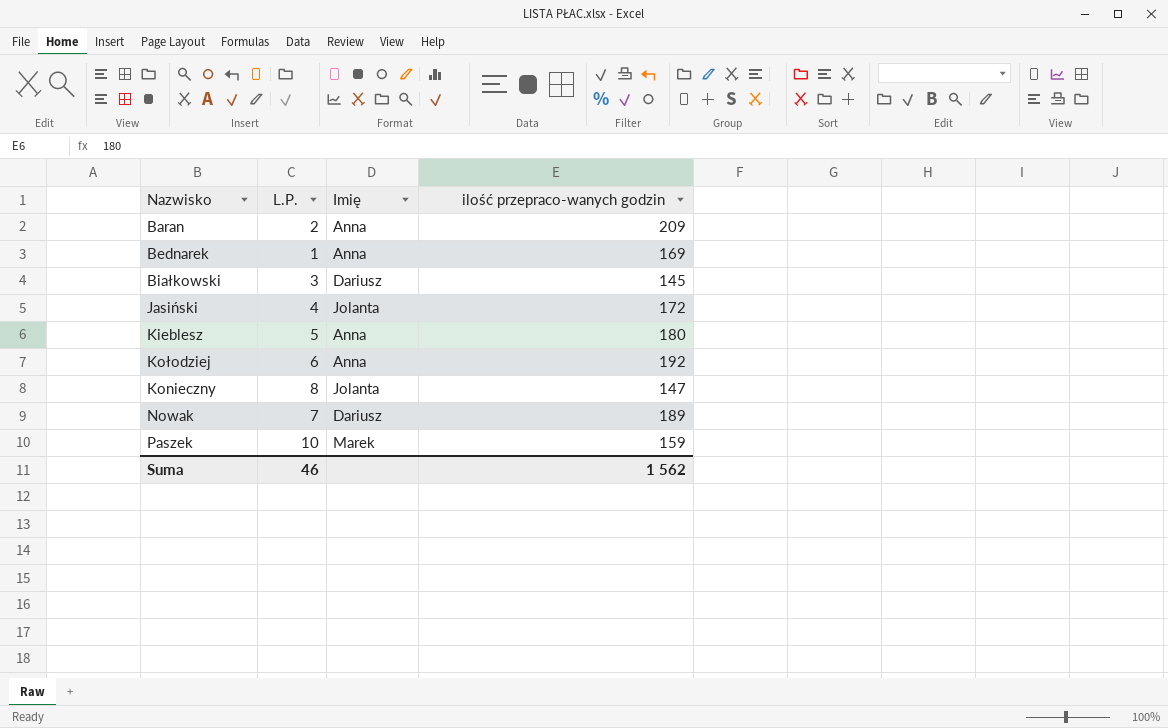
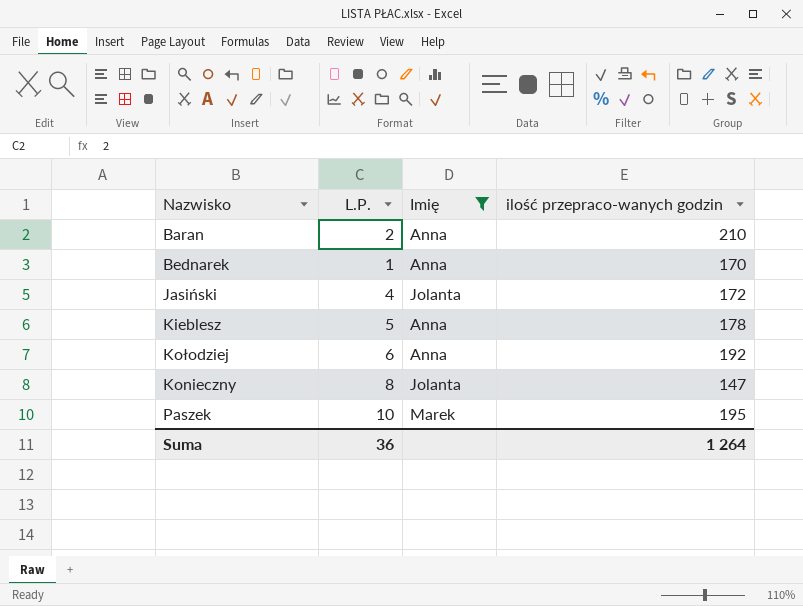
filter: none -> Imię != Dariusz
Baran | ilość przepraco-wanych godzin: 209 -> 210
Bednarek | ilość przepraco-wanych godzin: 169 -> 170
Kieblesz | ilość przepraco-wanych godzin: 180 -> 178
Paszek | ilość przepraco-wanych godzin: 159 -> 195
Suma | L.P.: 46 -> 36
Suma | ilość przepraco-wanych godzin: 1 562 -> 1 264

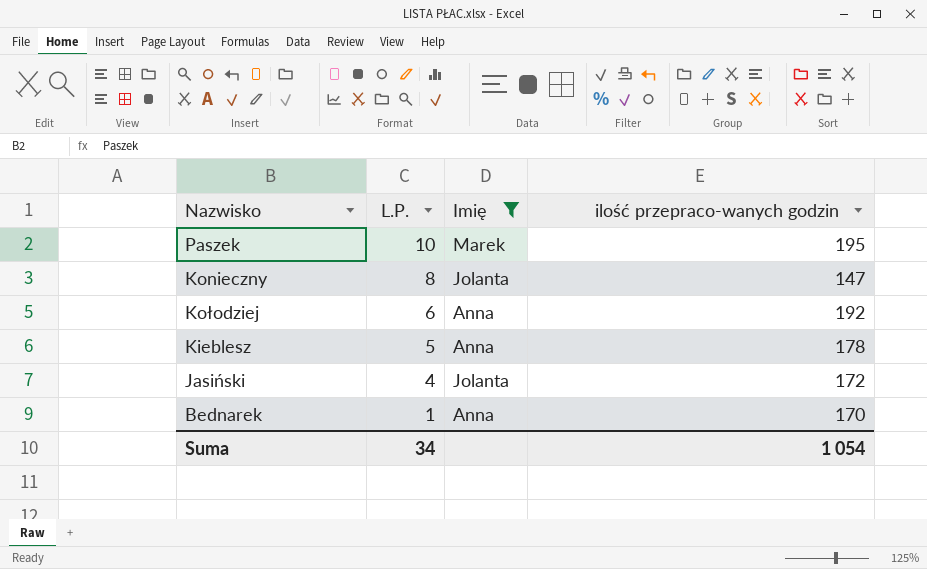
row order: none -> L.P. descending
row Baran: 2 | Anna | 210 -> none
Suma | L.P.: 36 -> 34
Suma | ilość przepraco-wanych godzin: 1 264 -> 1 054

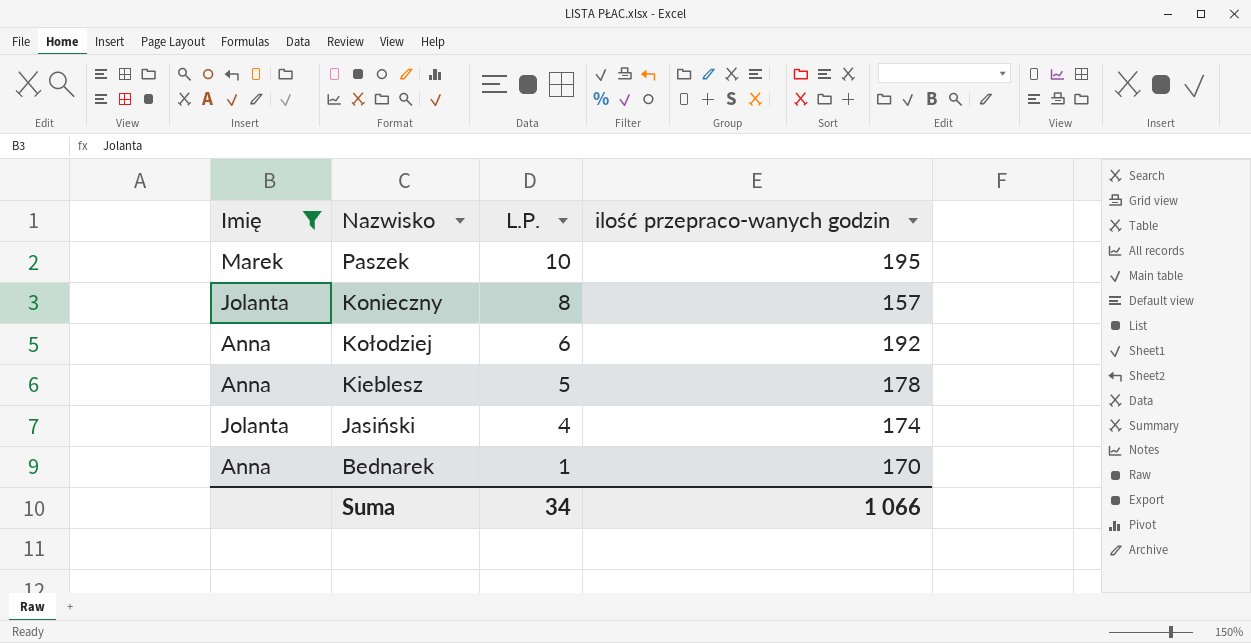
column Imię | position: 3 -> 1
Konieczny | ilość przepraco-wanych godzin: 147 -> 157
Jasiński | ilość przepraco-wanych godzin: 172 -> 174
Suma | ilość przepraco-wanych godzin: 1 054 -> 1 066

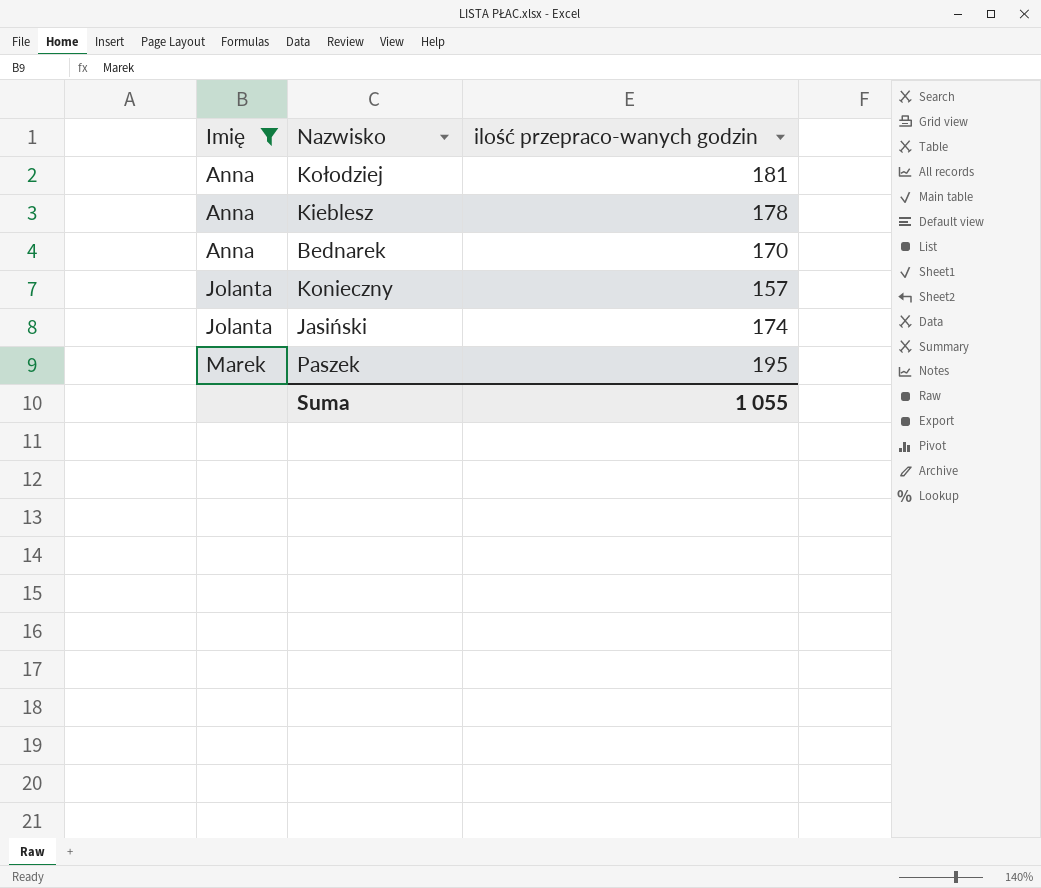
row order: L.P. descending -> Imię ascending
column L.P. | position: 3 -> none
Kołodziej | ilość przepraco-wanych godzin: 192 -> 181
Suma | ilość przepraco-wanych godzin: 1 066 -> 1 055

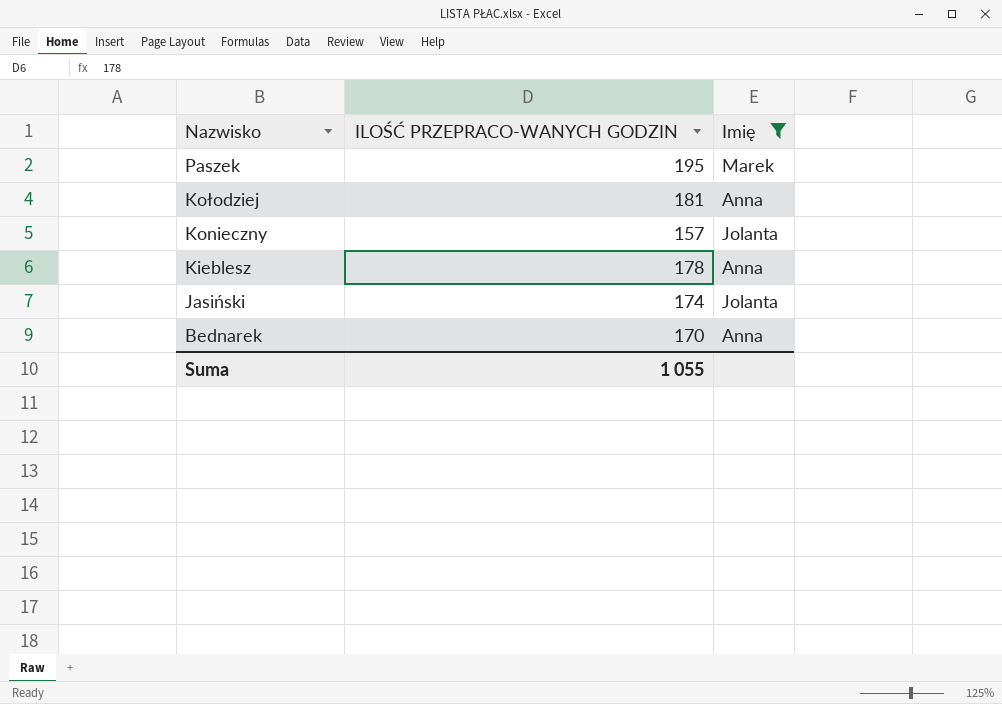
row order: Imię ascending -> Nazwisko descending
column name: ilość przepraco-wanych godzin -> ILOŚĆ PRZEPRACO-WANYCH GODZIN
column Imię | position: 1 -> 3

